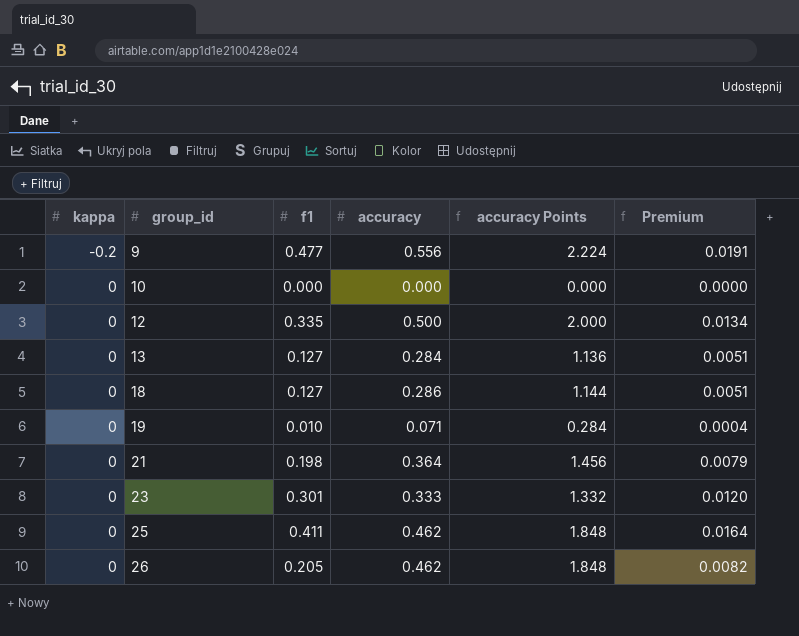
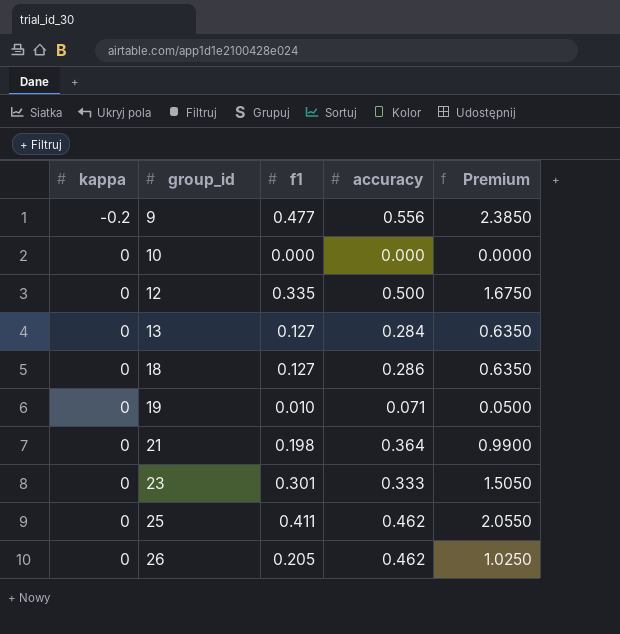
column accuracy Points | formula: [accuracy] * 4 -> none
column Premium | formula: [f1] * 0.04 -> [f1] * 5

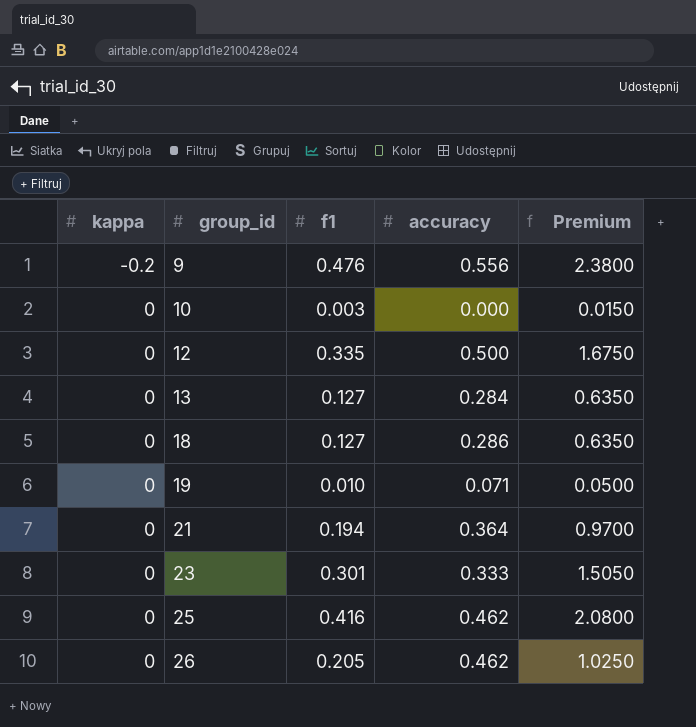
9 | f1: 0.477 -> 0.476
9 | Premium: 2.3850 -> 2.3800
10 | f1: 0.000 -> 0.003
10 | Premium: 0.0000 -> 0.0150
21 | f1: 0.198 -> 0.194
21 | Premium: 0.9900 -> 0.9700
25 | f1: 0.411 -> 0.416
25 | Premium: 2.0550 -> 2.0800

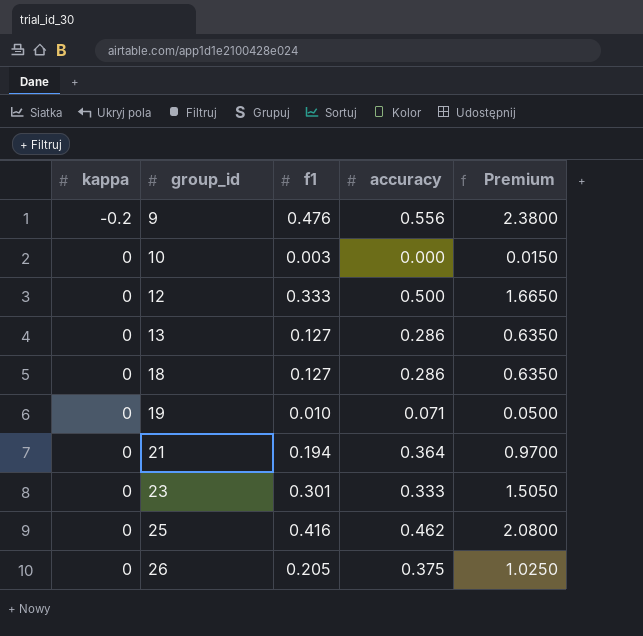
12 | f1: 0.335 -> 0.333
12 | Premium: 1.6750 -> 1.6650
13 | accuracy: 0.284 -> 0.286
26 | accuracy: 0.462 -> 0.375

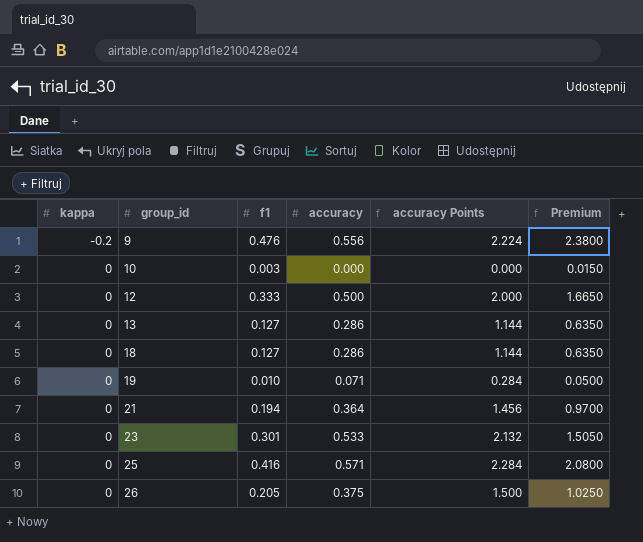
column accuracy Points | formula: none -> [accuracy] * 4
23 | accuracy: 0.333 -> 0.533
25 | accuracy: 0.462 -> 0.571

